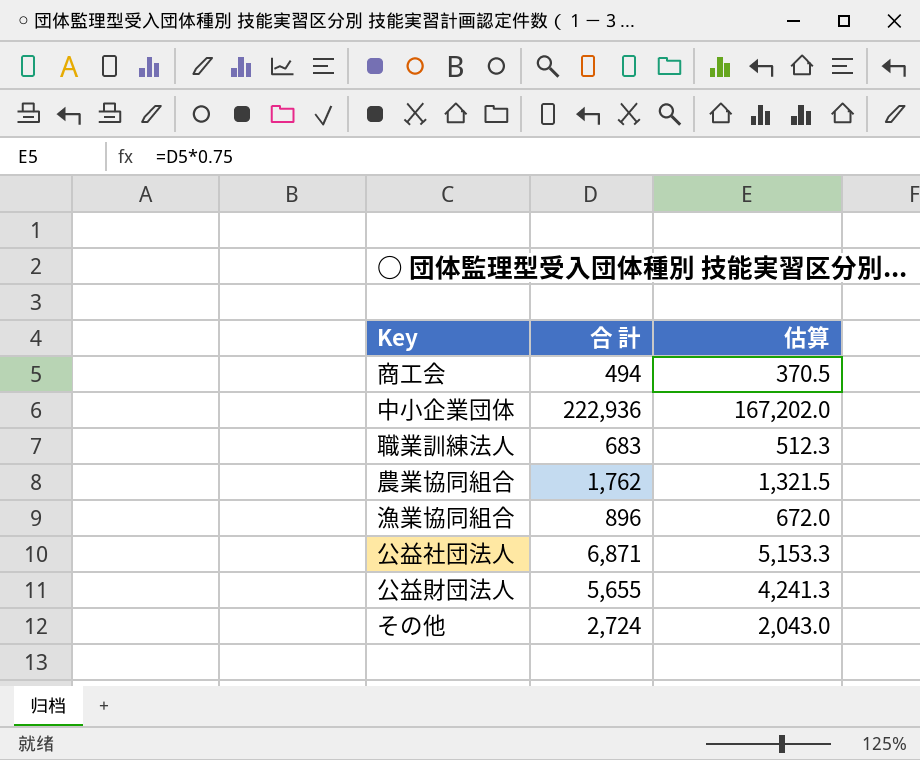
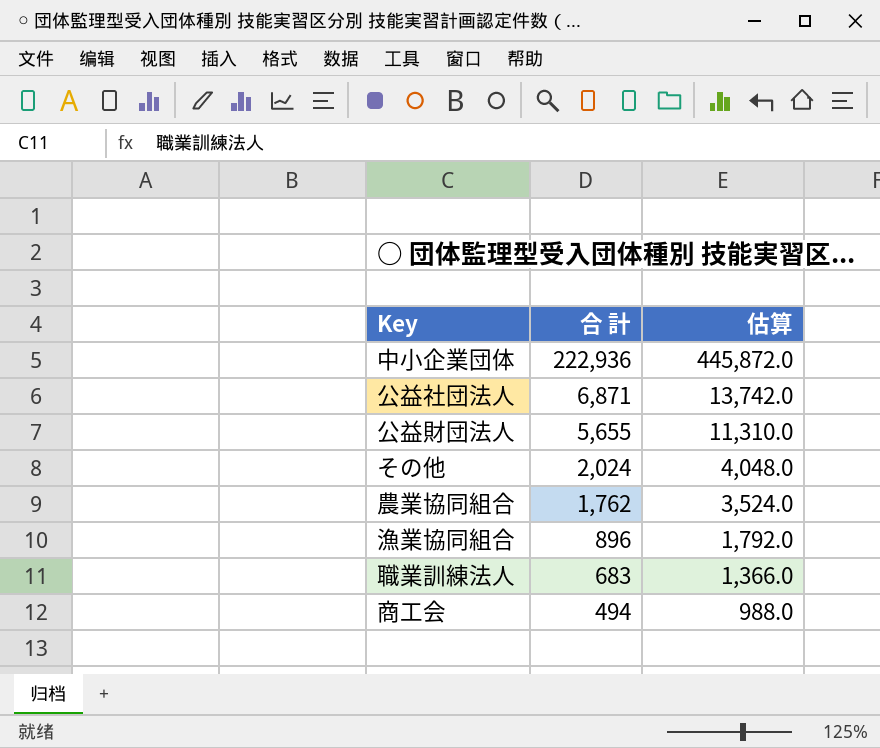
row order: none -> 合 計 descending
column 估算 | formula: [合 計] * 0.75 -> [合 計] * 2
その他 | 合 計: 2,724 -> 2,024

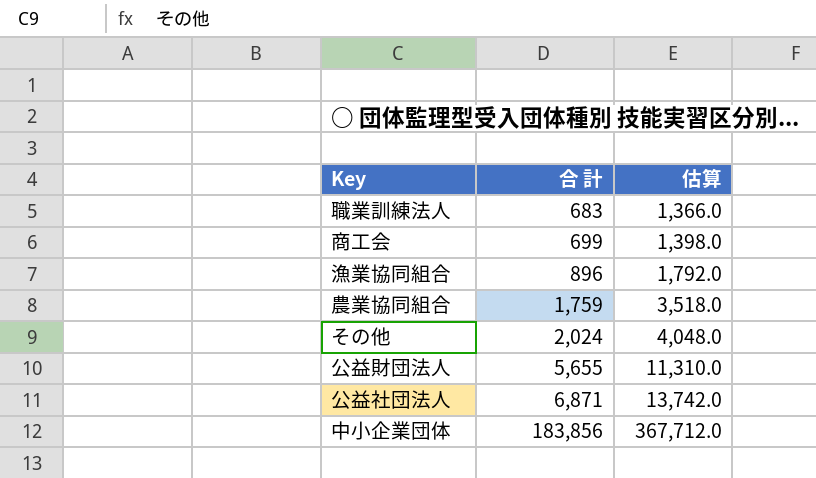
row order: 合 計 descending -> 合 計 ascending
商工会 | 合 計: 494 -> 699
商工会 | 估算: 988.0 -> 1,398.0
農業協同組合 | 合 計: 1,762 -> 1,759
農業協同組合 | 估算: 3,524.0 -> 3,518.0
中小企業団体 | 合 計: 222,936 -> 183,856
中小企業団体 | 估算: 445,872.0 -> 367,712.0

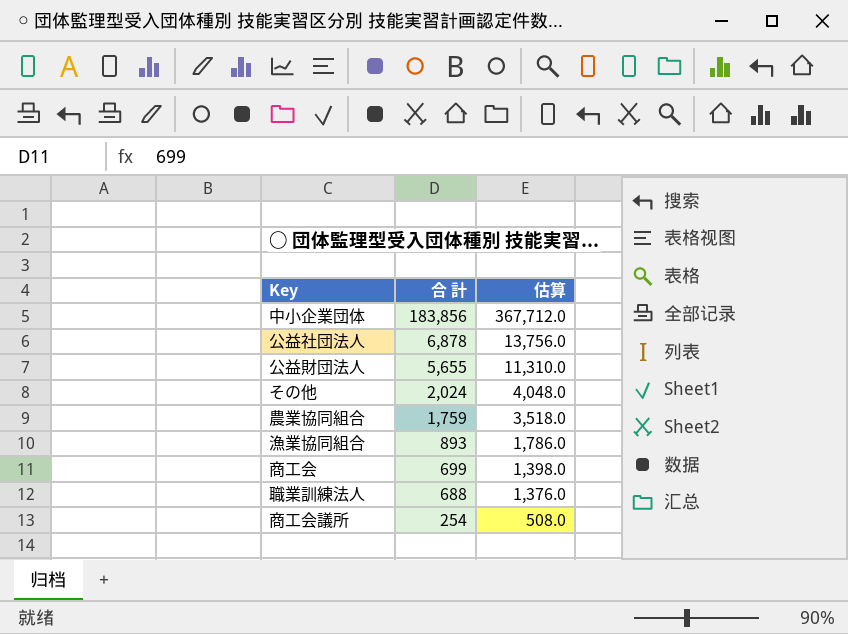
row order: 合 計 ascending -> 合 計 descending
公益社団法人 | 合 計: 6,871 -> 6,878
公益社団法人 | 估算: 13,742.0 -> 13,756.0
漁業協同組合 | 合 計: 896 -> 893
漁業協同組合 | 估算: 1,792.0 -> 1,786.0
職業訓練法人 | 合 計: 683 -> 688
職業訓練法人 | 估算: 1,366.0 -> 1,376.0
row 商工会議所: none -> 254 | 508.0

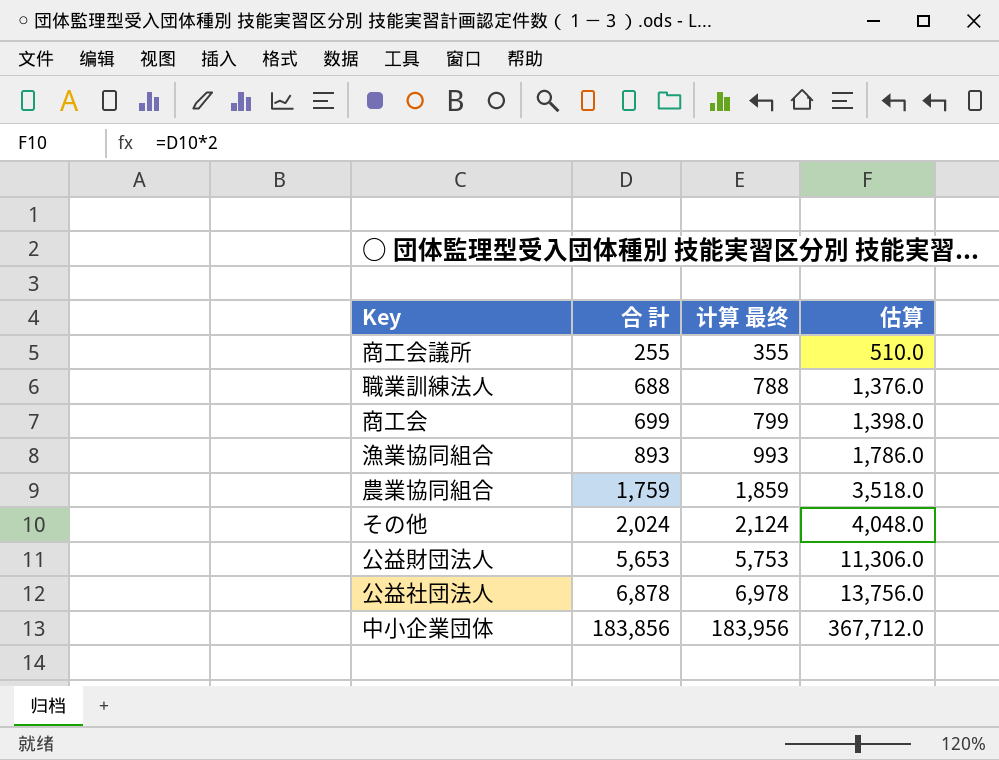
row order: 合 計 descending -> 合 計 ascending
column 计算 最终 | formula: none -> [合 計] + 100
商工会議所 | 合 計: 254 -> 255
商工会議所 | 估算: 508.0 -> 510.0
公益財団法人 | 合 計: 5,655 -> 5,653
公益財団法人 | 估算: 11,310.0 -> 11,306.0

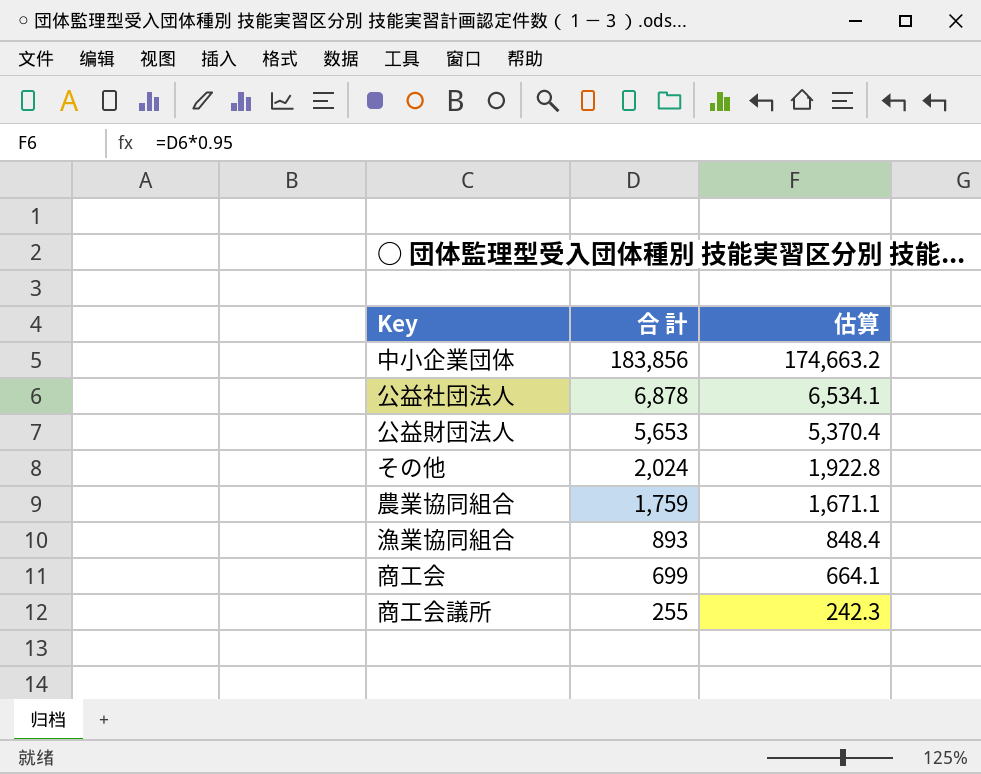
row order: 合 計 ascending -> 合 計 descending
column 计算 最终 | formula: [合 計] + 100 -> none
column 估算 | formula: [合 計] * 2 -> [合 計] * 0.95
row 職業訓練法人: 688 | 788 | 1,376.0 -> none

